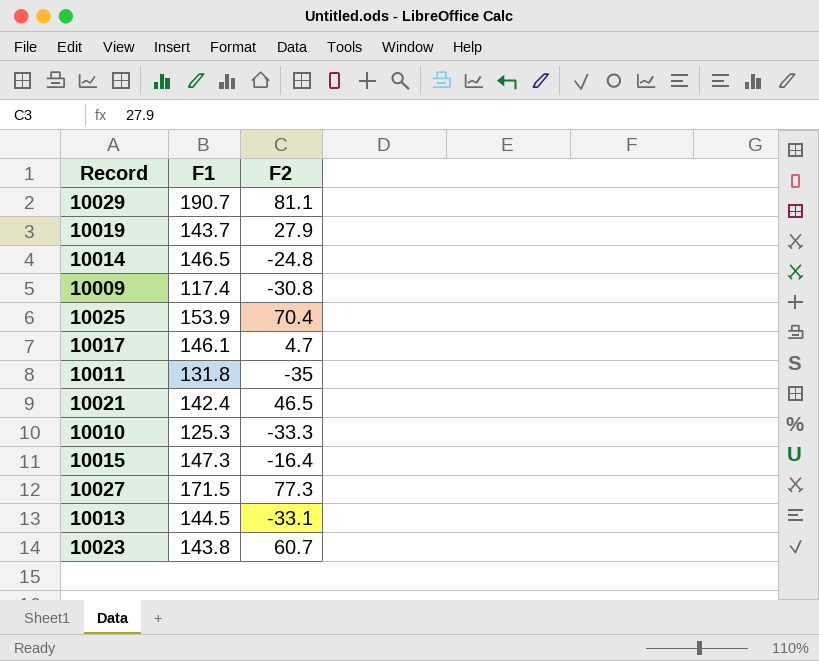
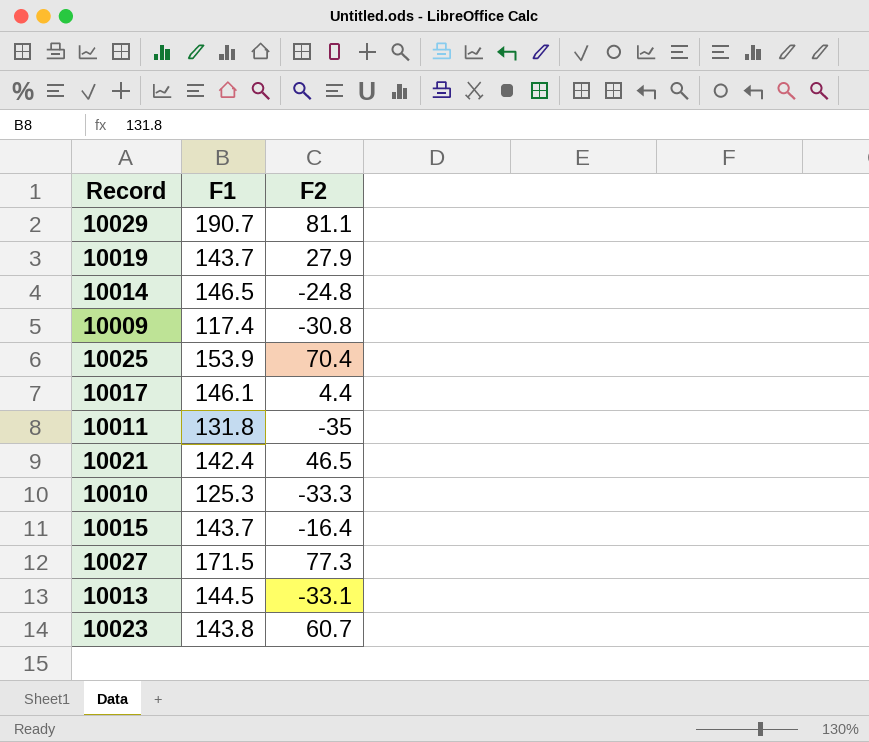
10017 | F2: 4.7 -> 4.4
10015 | F1: 147.3 -> 143.7

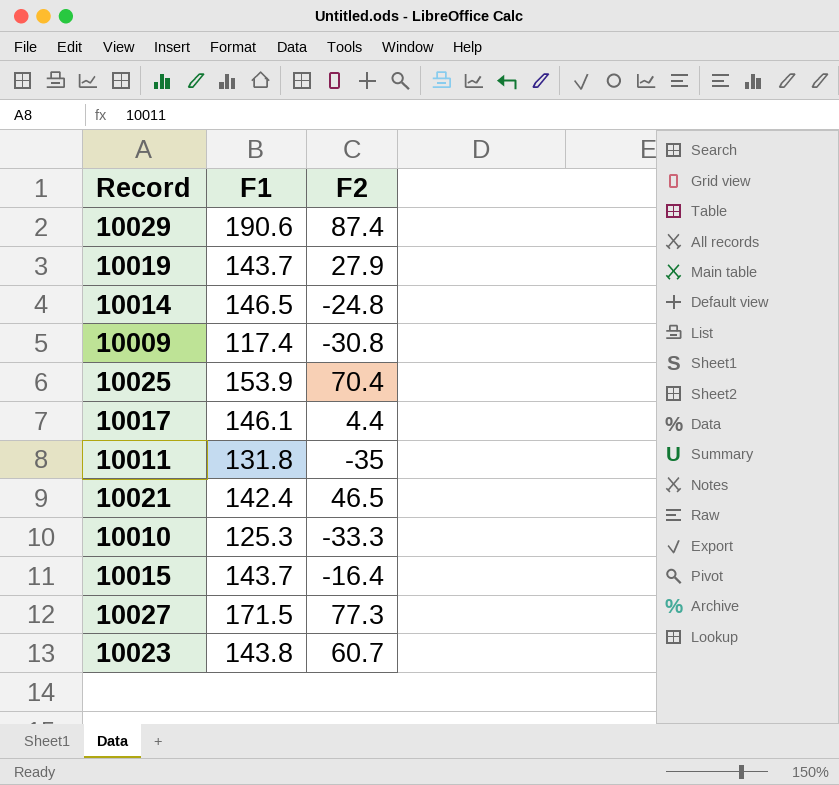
row 10013: 144.5 | -33.1 -> none
10029 | F1: 190.7 -> 190.6
10029 | F2: 81.1 -> 87.4

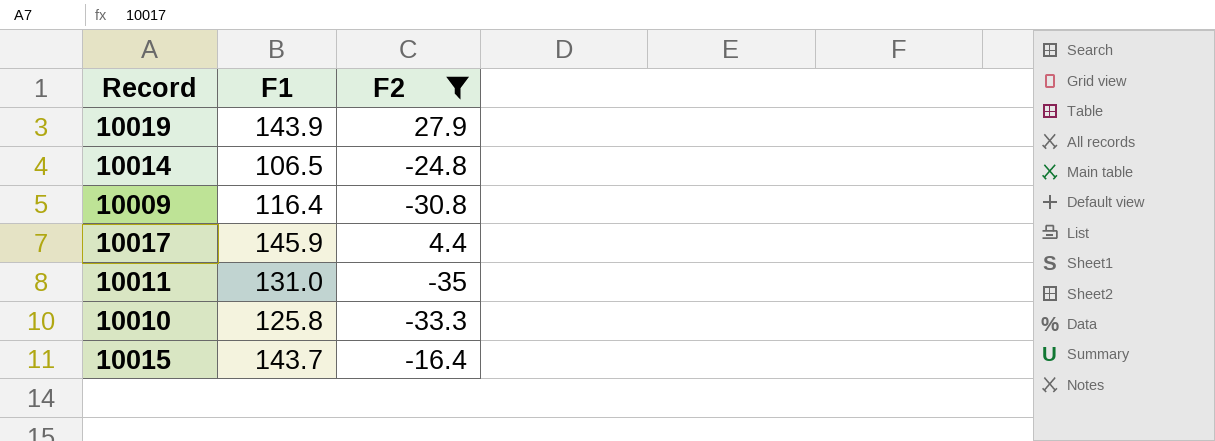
filter: none -> F2 <= 27.9
10019 | F1: 143.7 -> 143.9
10014 | F1: 146.5 -> 106.5
10009 | F1: 117.4 -> 116.4
10017 | F1: 146.1 -> 145.9
10011 | F1: 131.8 -> 131.0
10010 | F1: 125.3 -> 125.8

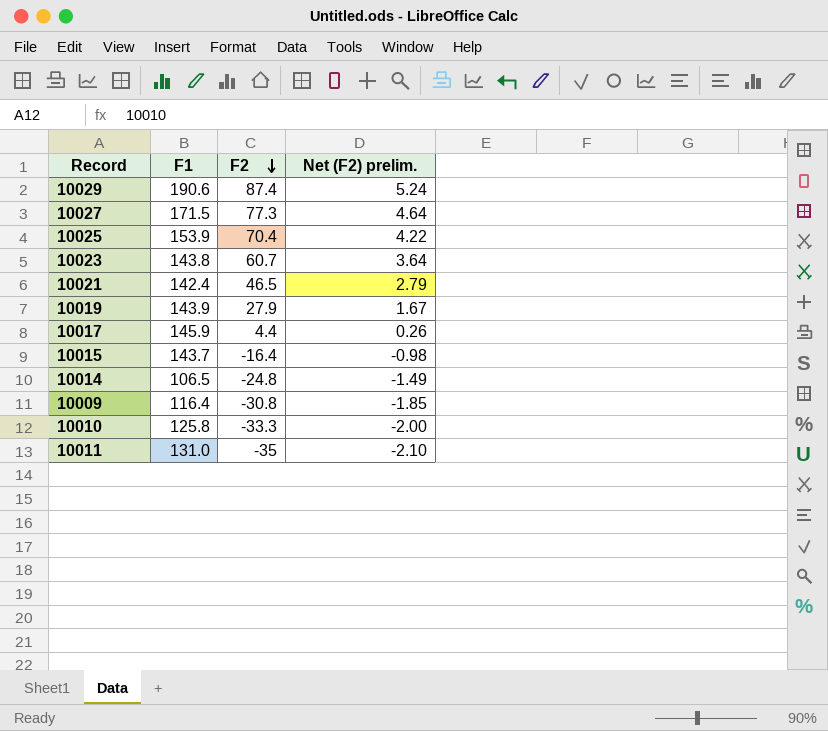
filter: F2 <= 27.9 -> none
row order: none -> F2 descending
column Net (F2) prelim. | formula: none -> [F2] * 0.06

